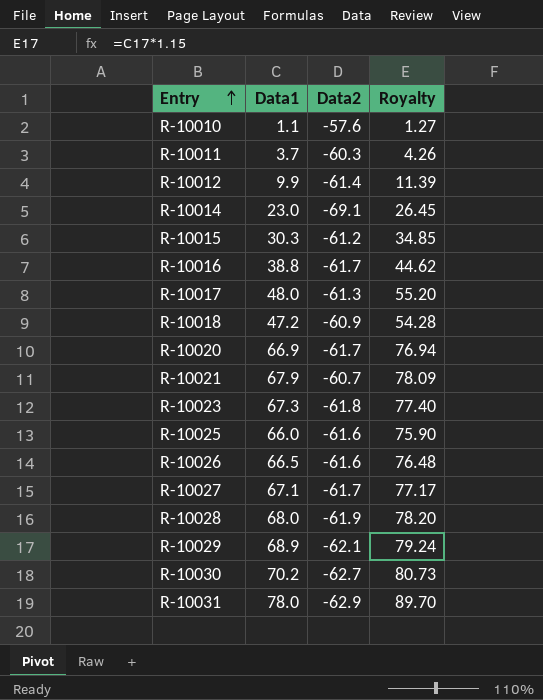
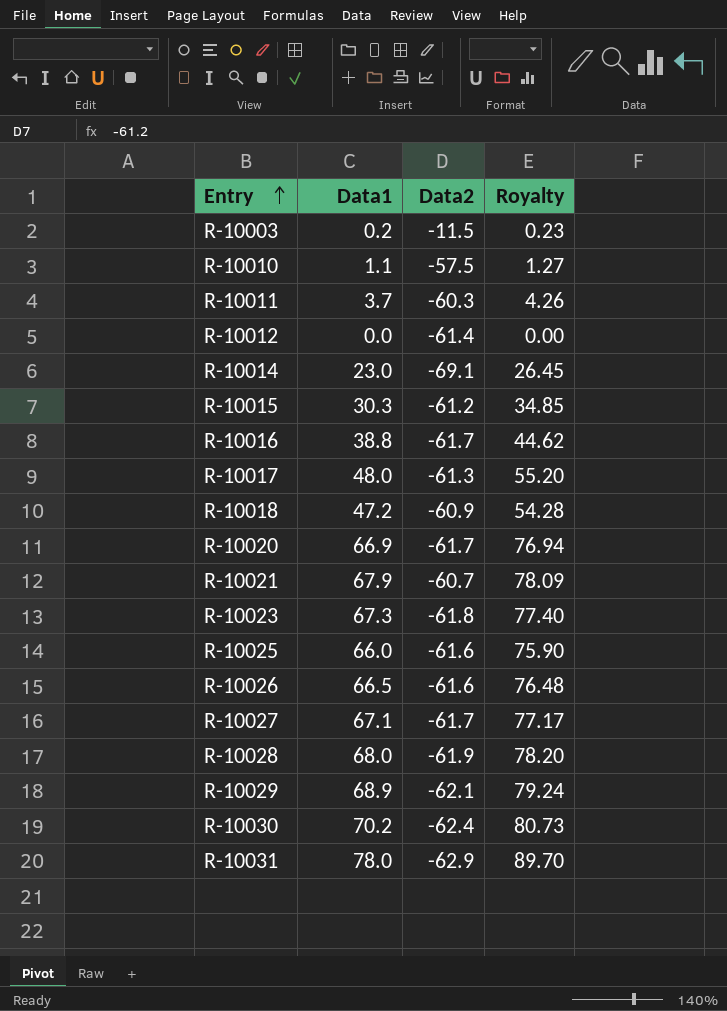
row R-10003: none -> 0.2 | -11.5 | 0.23
R-10010 | Data2: -57.6 -> -57.5
R-10012 | Data1: 9.9 -> 0.0
R-10012 | Royalty: 11.39 -> 0.00
R-10030 | Data2: -62.7 -> -62.4

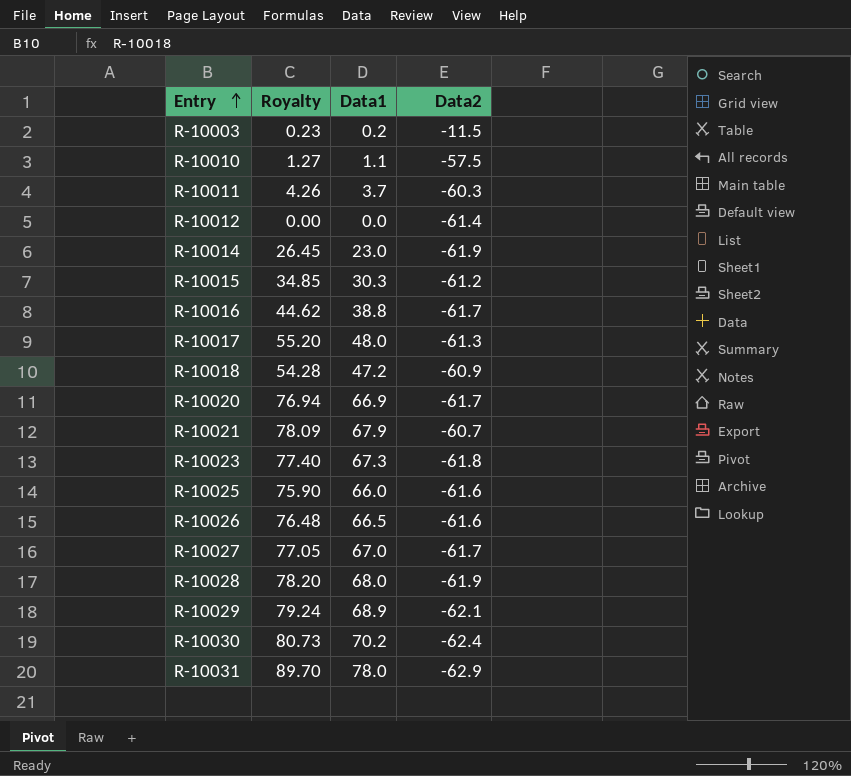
column Royalty | position: 4 -> 2
R-10014 | Data2: -69.1 -> -61.9
R-10027 | Royalty: 77.17 -> 77.05
R-10027 | Data1: 67.1 -> 67.0

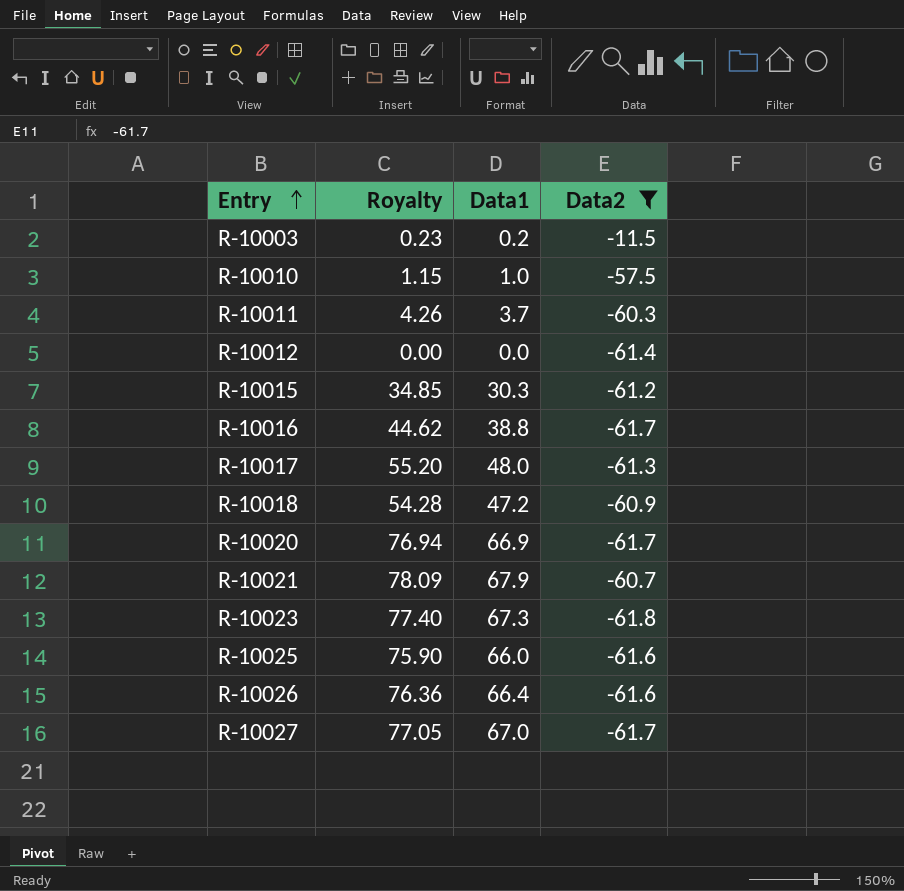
filter: none -> Data2 >= -61.8
R-10010 | Royalty: 1.27 -> 1.15
R-10010 | Data1: 1.1 -> 1.0
R-10026 | Royalty: 76.48 -> 76.36
R-10026 | Data1: 66.5 -> 66.4

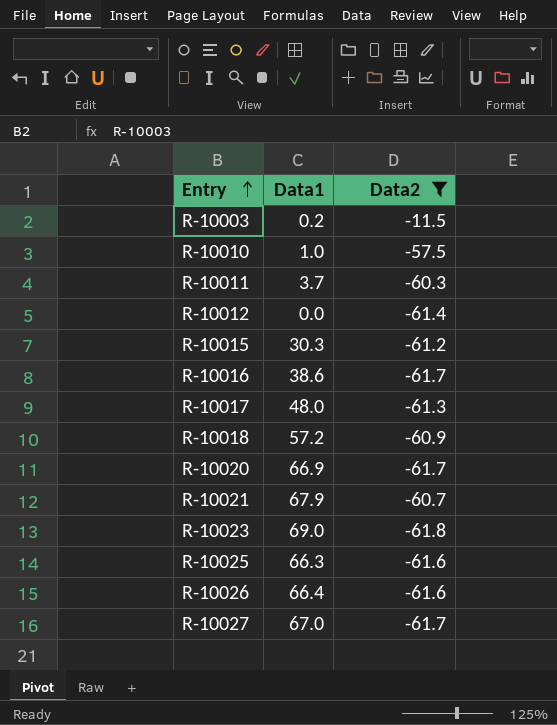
column Royalty | formula: [Data1] * 1.15 -> none
R-10016 | Data1: 38.8 -> 38.6
R-10018 | Data1: 47.2 -> 57.2
R-10023 | Data1: 67.3 -> 69.0
R-10025 | Data1: 66.0 -> 66.3

